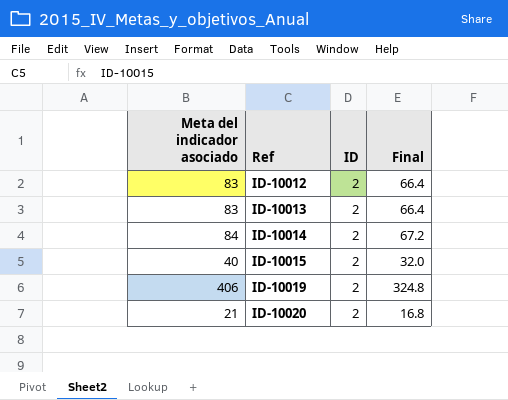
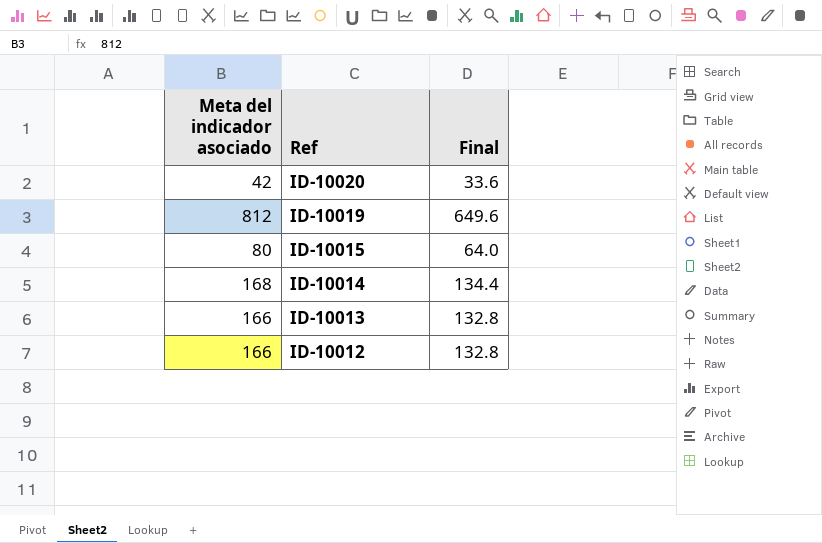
row order: Ref ascending -> Ref descending
column ID | position: 3 -> none
ID-10020 | Meta del indicador asociado: 21 -> 42
ID-10020 | Final: 16.8 -> 33.6
ID-10019 | Meta del indicador asociado: 406 -> 812
ID-10019 | Final: 324.8 -> 649.6
ID-10015 | Meta del indicador asociado: 40 -> 80
ID-10015 | Final: 32.0 -> 64.0
ID-10014 | Meta del indicador asociado: 84 -> 168
ID-10014 | Final: 67.2 -> 134.4
ID-10013 | Meta del indicador asociado: 83 -> 166
ID-10013 | Final: 66.4 -> 132.8
ID-10012 | Meta del indicador asociado: 83 -> 166
ID-10012 | Final: 66.4 -> 132.8

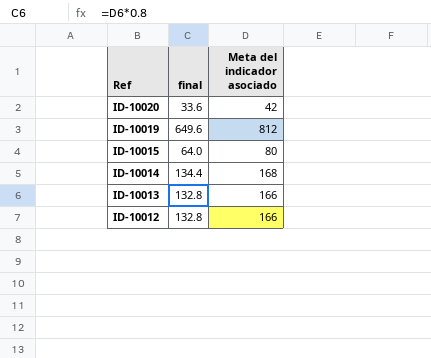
column name: Final -> final
column Meta del indicador asociado | position: 1 -> 3

